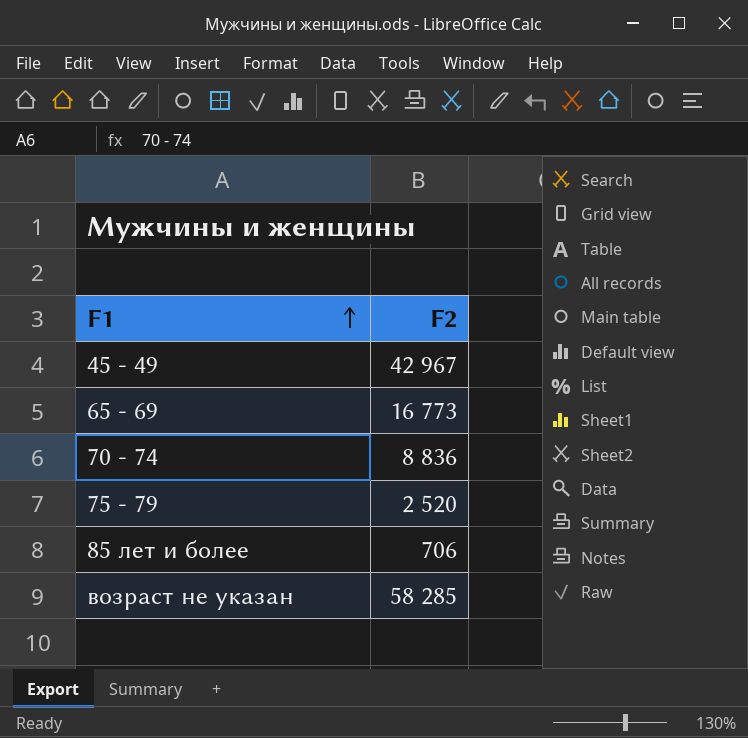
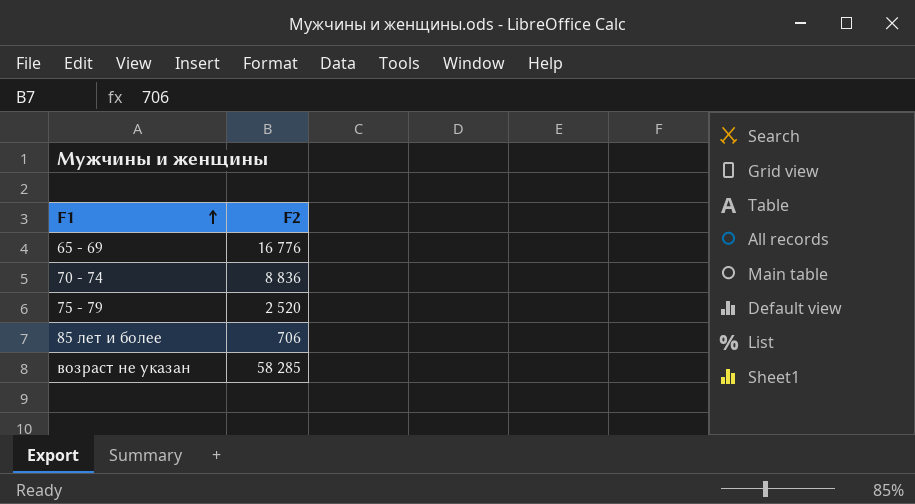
row 45 - 49: 42 967 -> none
65 - 69 | F2: 16 773 -> 16 776

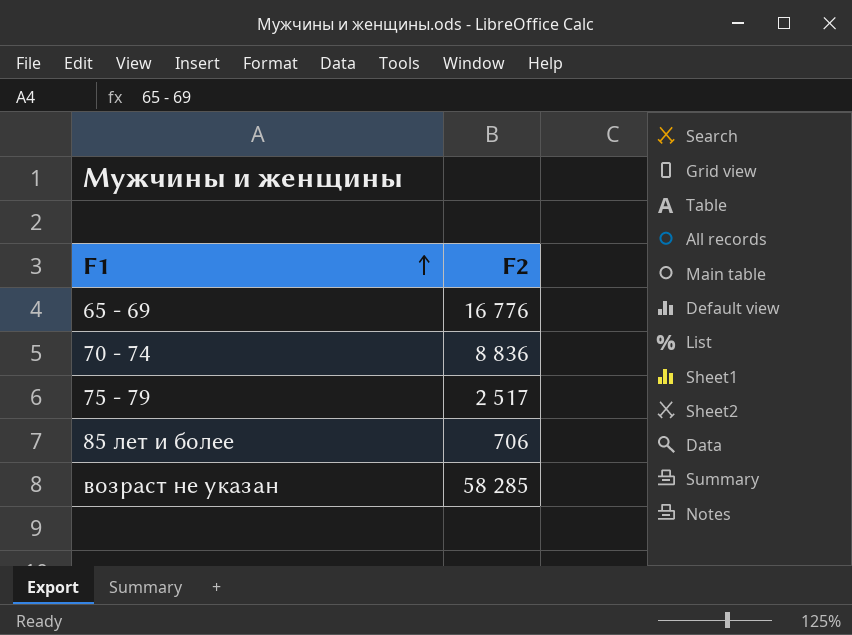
75 - 79 | F2: 2 520 -> 2 517

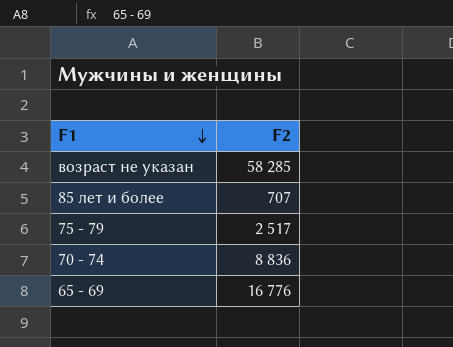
row order: F1 ascending -> F1 descending
85 лет и более | F2: 706 -> 707

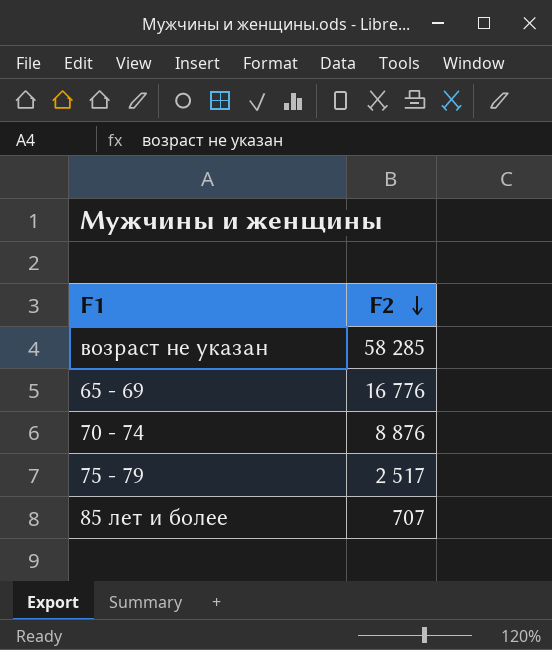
row order: F1 descending -> F2 descending
70 - 74 | F2: 8 836 -> 8 876

